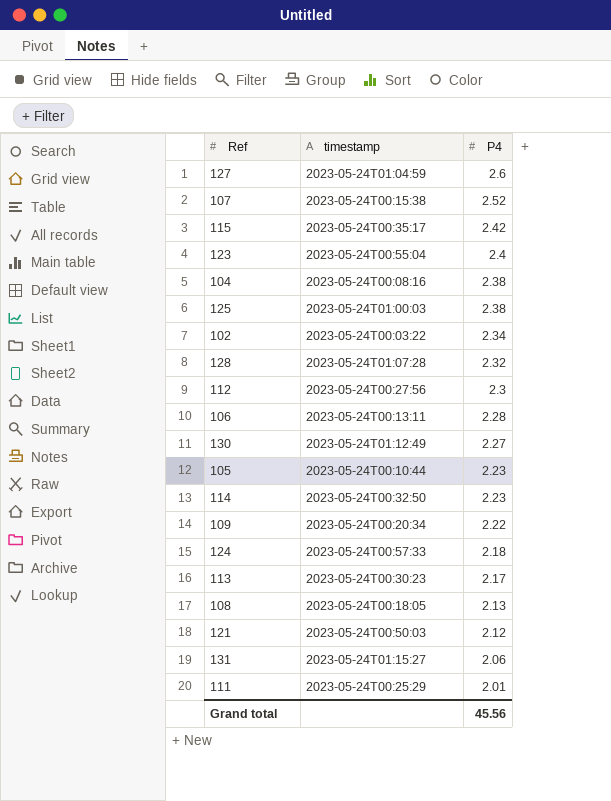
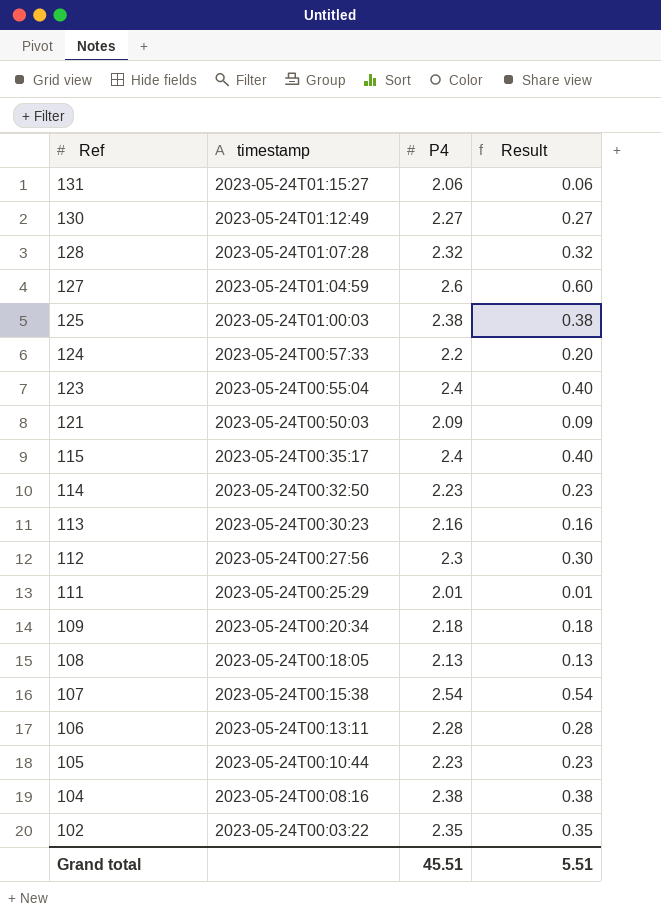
row order: P4 descending -> Ref descending
column Result | formula: none -> [P4] - 2
124 | P4: 2.18 -> 2.2
121 | P4: 2.12 -> 2.09
115 | P4: 2.42 -> 2.4
113 | P4: 2.17 -> 2.16
109 | P4: 2.22 -> 2.18
107 | P4: 2.52 -> 2.54
102 | P4: 2.34 -> 2.35
Grand total | P4: 45.56 -> 45.51

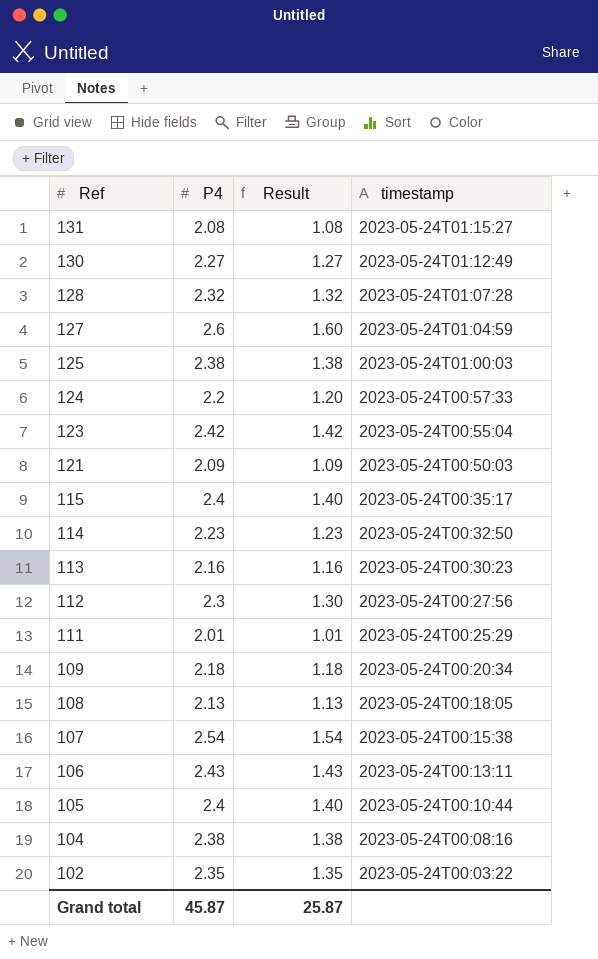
column Result | formula: [P4] - 2 -> [P4] - 1
column timestamp | position: 2 -> 4
131 | P4: 2.06 -> 2.08
123 | P4: 2.4 -> 2.42
106 | P4: 2.28 -> 2.43
105 | P4: 2.23 -> 2.4
Grand total | P4: 45.51 -> 45.87
Grand total | Result: 5.51 -> 25.87

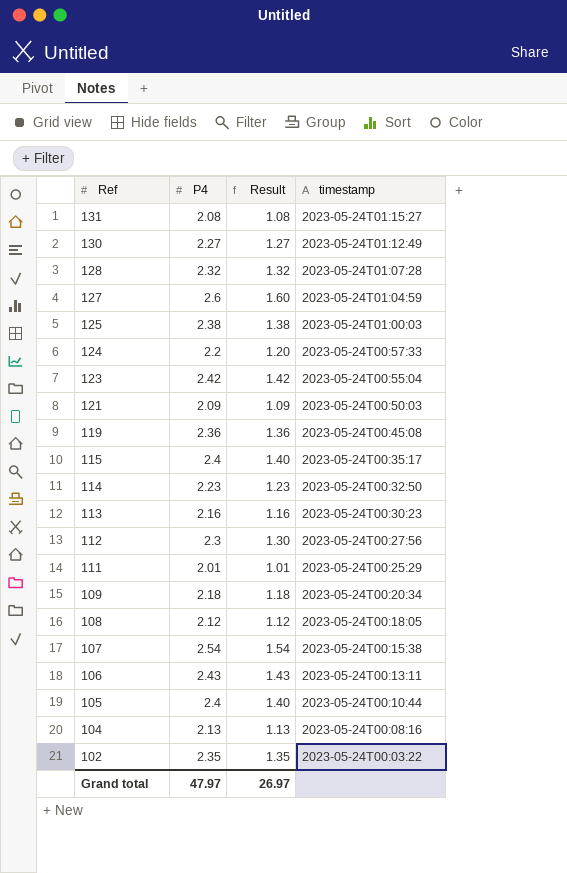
row 119: none -> 2.36 | 1.36 | 2023-05-24T00:45:08
108 | P4: 2.13 -> 2.12
108 | Result: 1.13 -> 1.12
104 | P4: 2.38 -> 2.13
104 | Result: 1.38 -> 1.13
Grand total | P4: 45.87 -> 47.97
Grand total | Result: 25.87 -> 26.97

